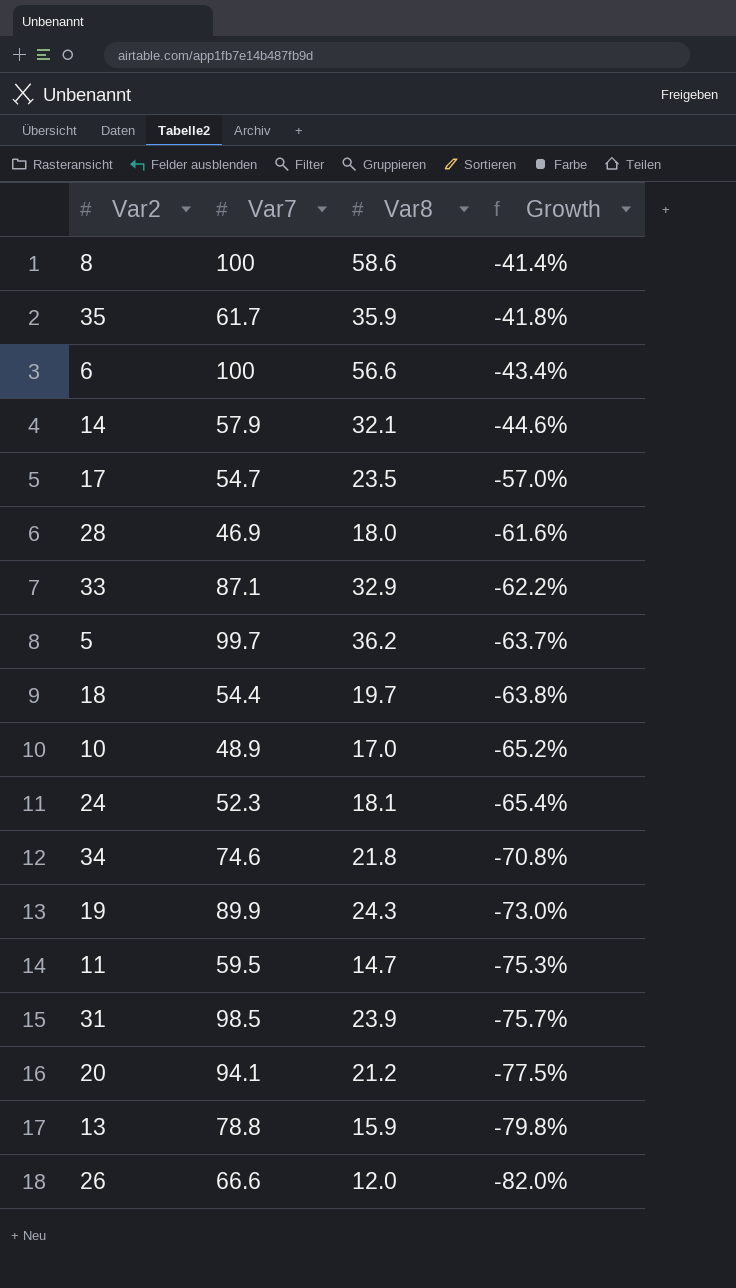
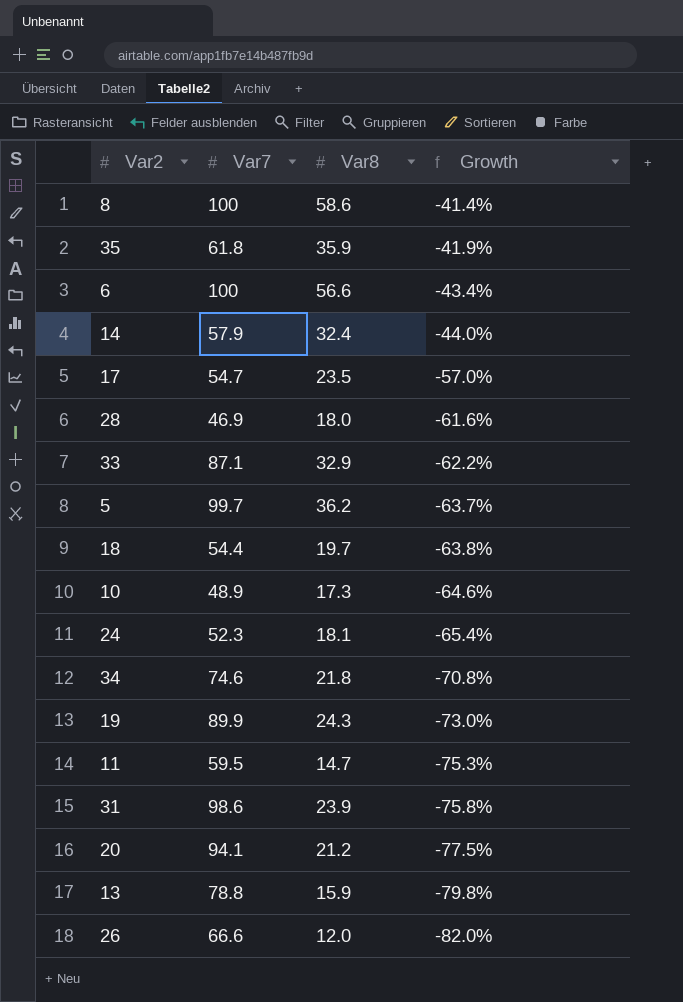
35 | Var7: 61.7 -> 61.8
35 | Growth: -41.8% -> -41.9%
14 | Var8: 32.1 -> 32.4
14 | Growth: -44.6% -> -44.0%
10 | Var8: 17.0 -> 17.3
10 | Growth: -65.2% -> -64.6%
31 | Var7: 98.5 -> 98.6
31 | Growth: -75.7% -> -75.8%

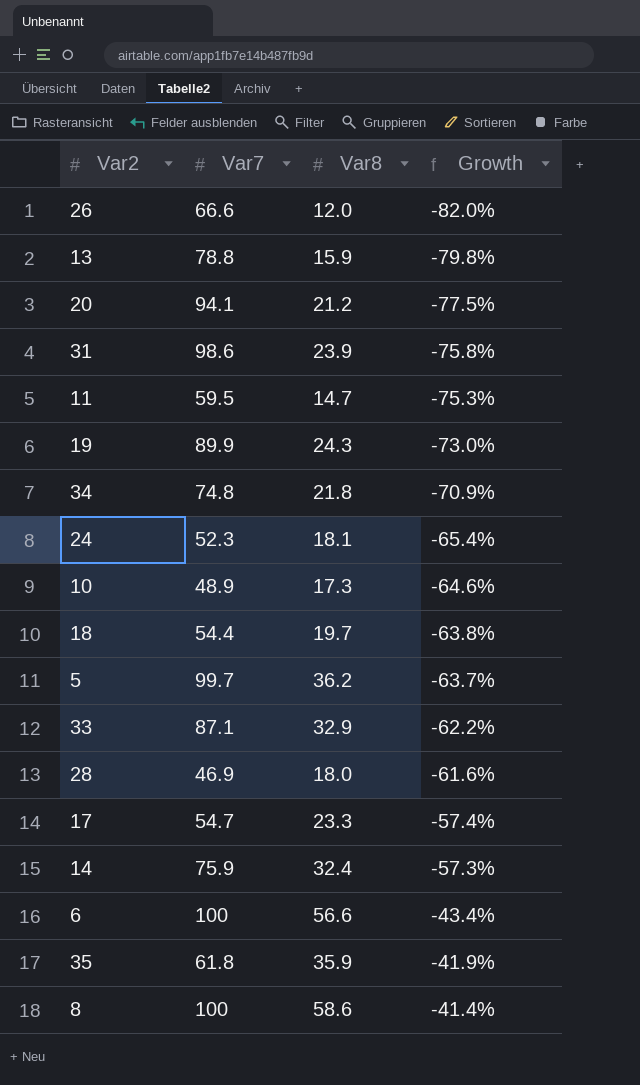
row order: Growth descending -> Growth ascending
34 | Var7: 74.6 -> 74.8
34 | Growth: -70.8% -> -70.9%
17 | Var8: 23.5 -> 23.3
17 | Growth: -57.0% -> -57.4%
14 | Var7: 57.9 -> 75.9
14 | Growth: -44.0% -> -57.3%

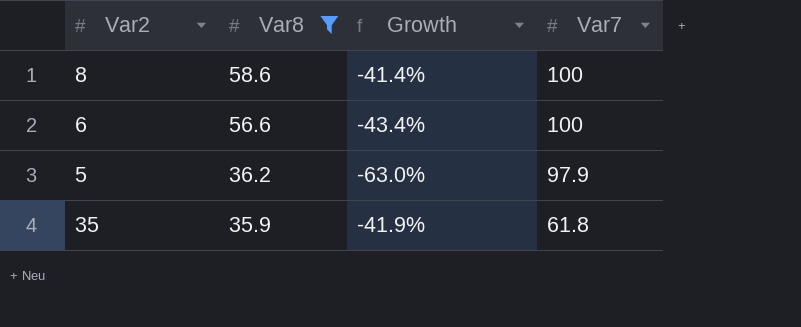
filter: none -> Var8 >= 35.9
row order: Growth ascending -> Var8 descending
column Var7 | position: 2 -> 4
5 | Growth: -63.7% -> -63.0%
5 | Var7: 99.7 -> 97.9

